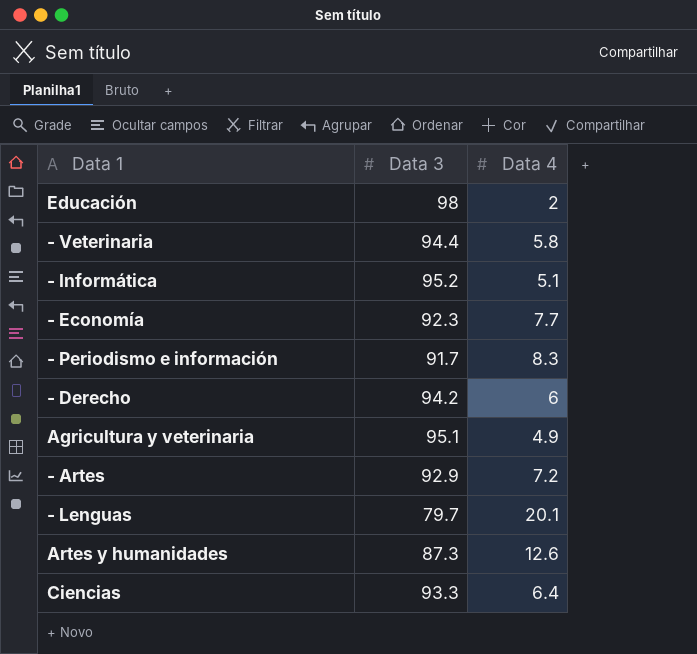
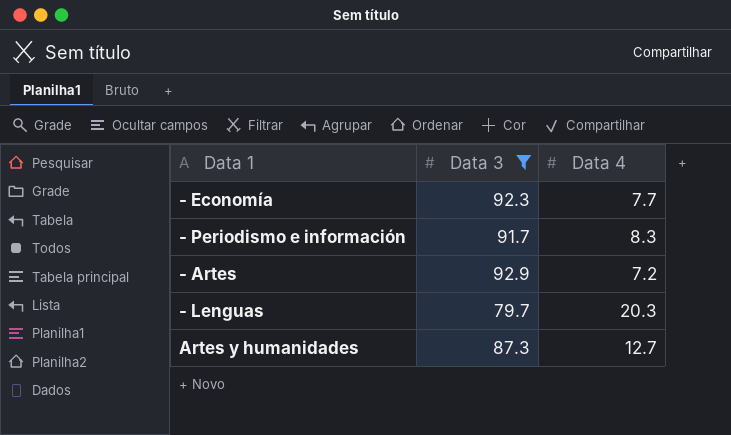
filter: none -> Data 3 <= 92.9
- Lenguas | Data 4: 20.1 -> 20.3
Artes y humanidades | Data 4: 12.6 -> 12.7

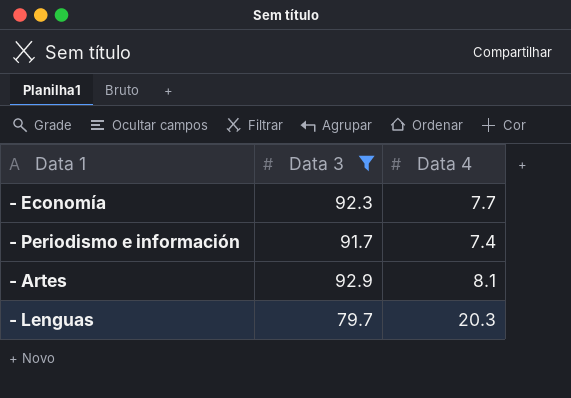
row Artes y humanidades: 87.3 | 12.7 -> none
- Periodismo e información | Data 4: 8.3 -> 7.4
- Artes | Data 4: 7.2 -> 8.1

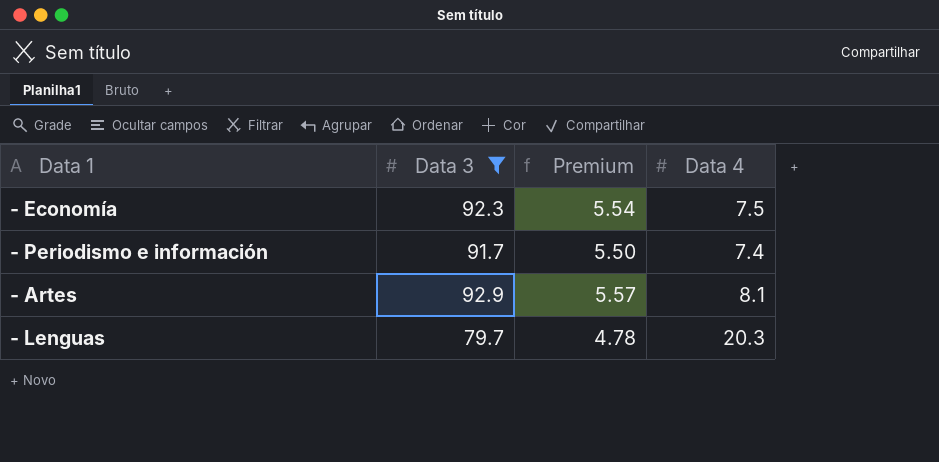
column Premium | formula: none -> [Data 3] * 0.06
- Economía | Data 4: 7.7 -> 7.5

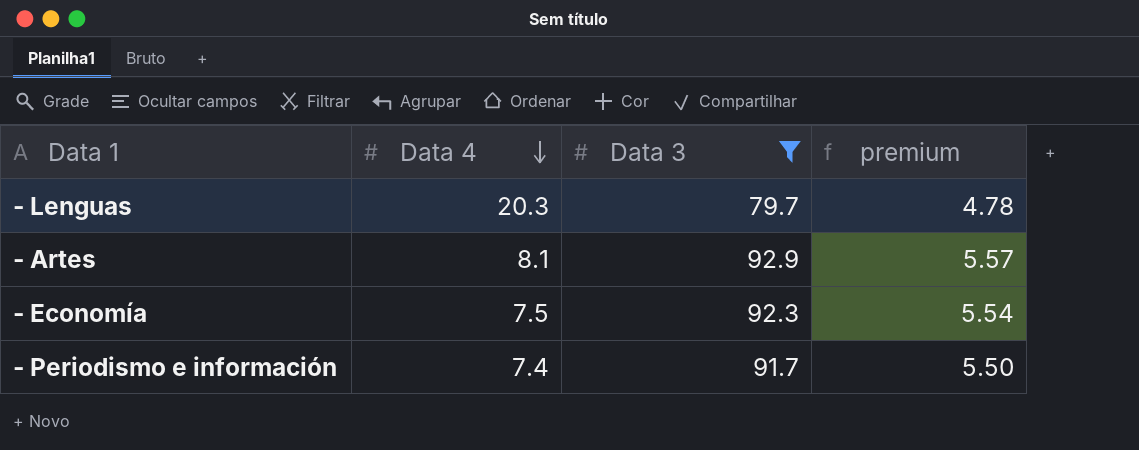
row order: none -> Data 4 descending
column Data 4 | position: 4 -> 2
column name: Premium -> premium

